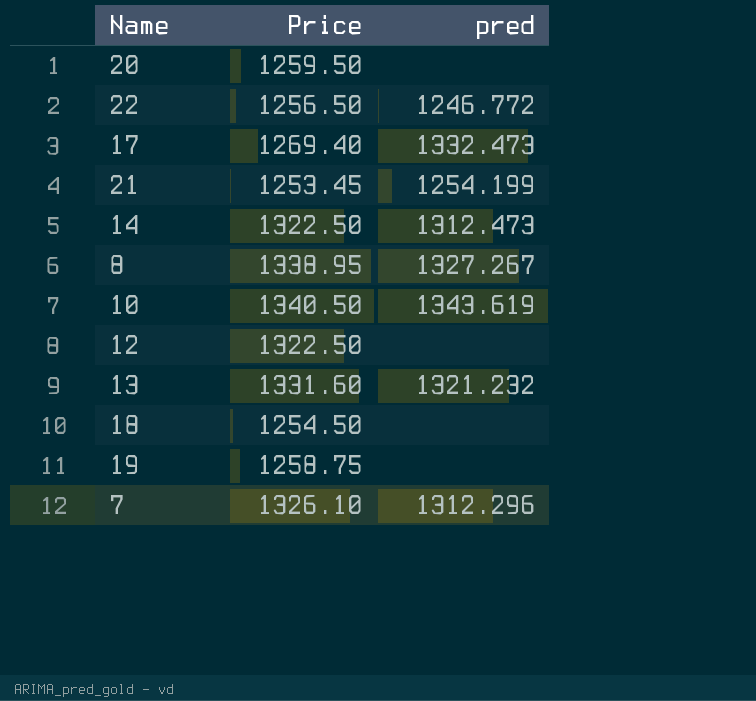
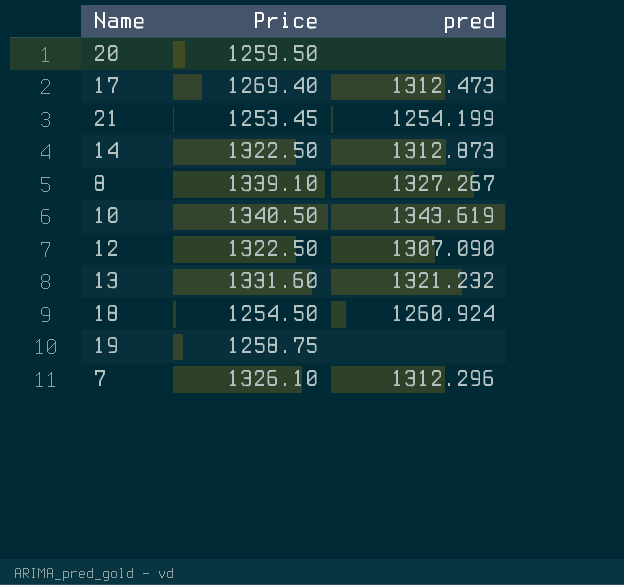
row 22: 1256.50 | 1246.772 -> none
17 | pred: 1332.473 -> 1312.473
14 | pred: 1312.473 -> 1312.873
8 | Price: 1338.95 -> 1339.10
12 | pred: none -> 1307.090
18 | pred: none -> 1260.924

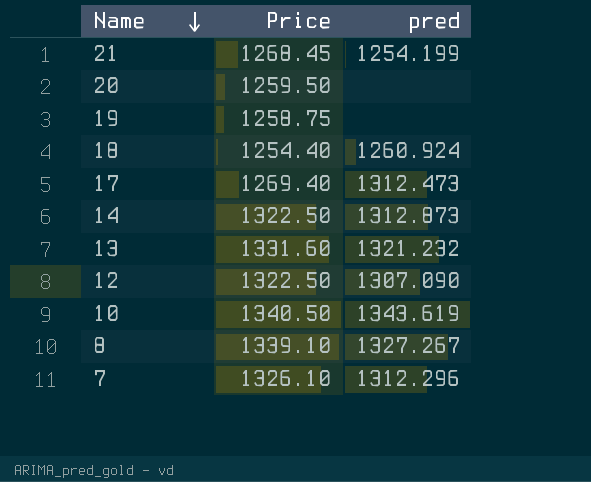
row order: none -> Name descending
21 | Price: 1253.45 -> 1268.45
18 | Price: 1254.50 -> 1254.40

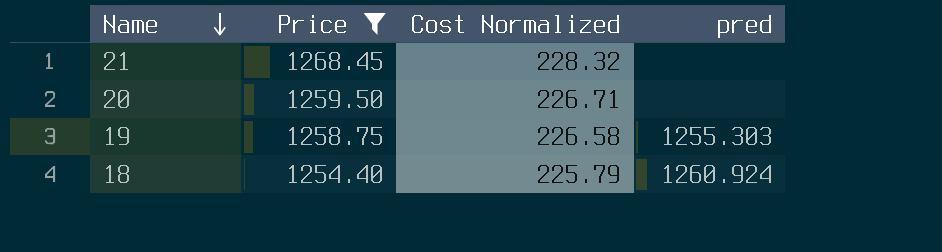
filter: none -> Price <= 1268.45
column Cost Normalized | formula: none -> [Price] * 0.18
21 | pred: 1254.199 -> none
19 | pred: none -> 1255.303

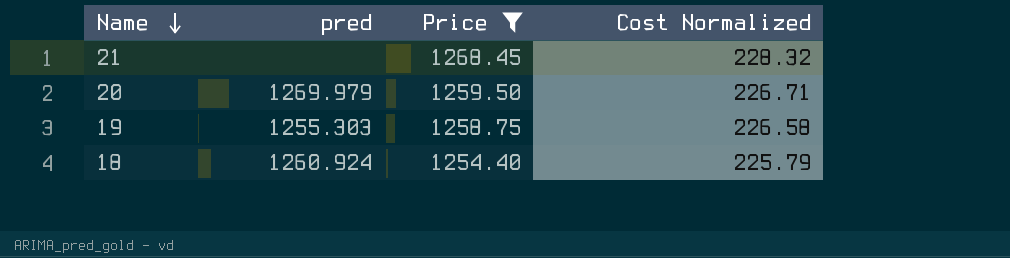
column pred | position: 4 -> 2
20 | pred: none -> 1269.979

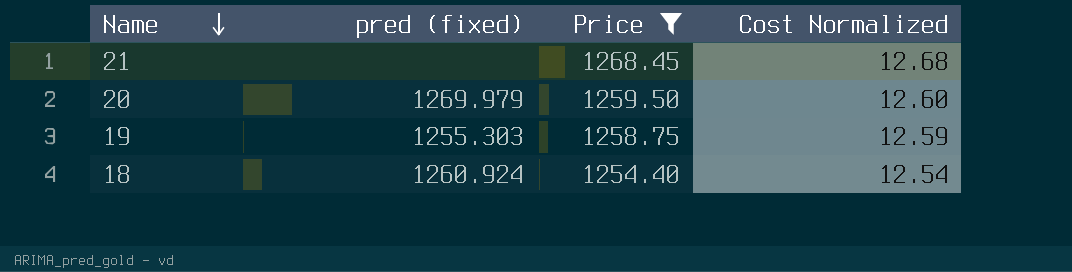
column name: pred -> pred (fixed)
column Cost Normalized | formula: [Price] * 0.18 -> [Price] * 0.01

